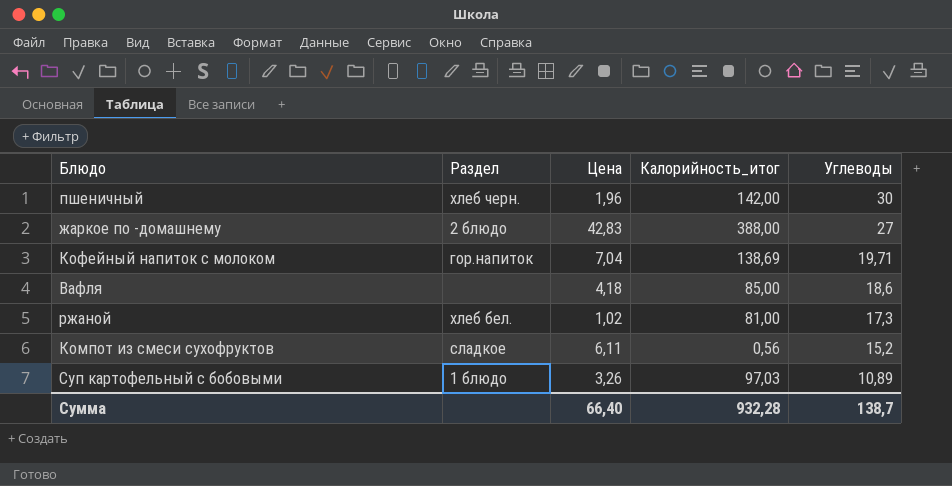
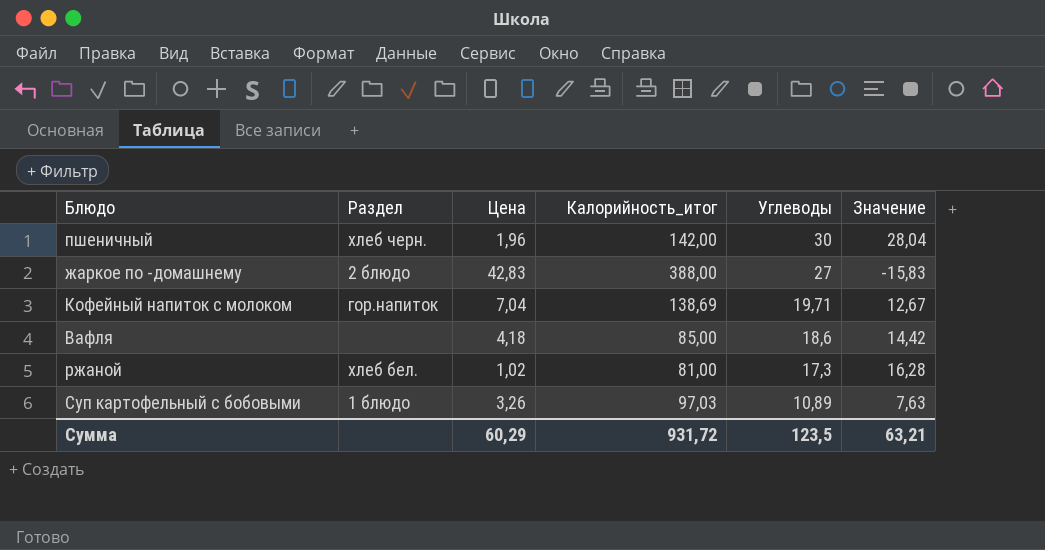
column Значение | formula: none -> [Углеводы] - [Цена]
row Компот из смеси сухофруктов: сладкое | 6,11 | 0,56 | 15,2 -> none
Сумма | Цена: 66,40 -> 60,29
Сумма | Калорийность_итог: 932,28 -> 931,72
Сумма | Углеводы: 138,7 -> 123,5

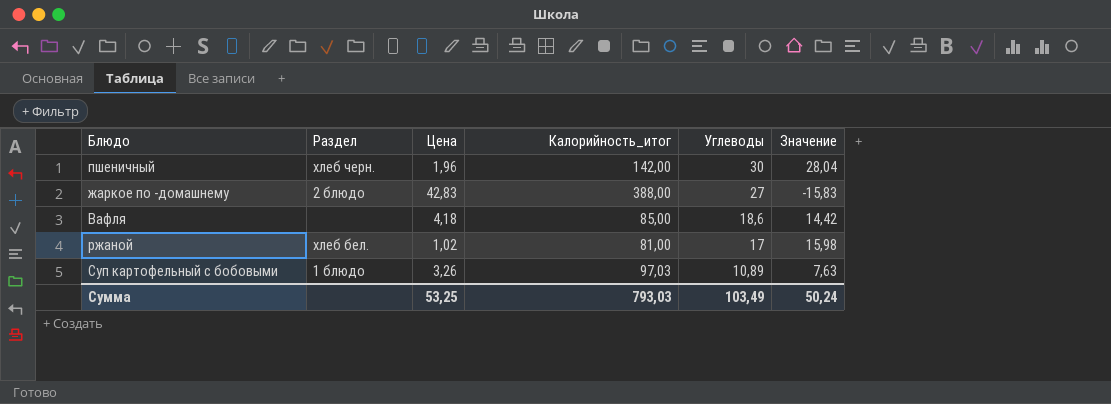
row Кофейный напиток с молоком: гор.напиток | 7,04 | 138,69 | 19,71 | 12,67 -> none
ржаной | Углеводы: 17,3 -> 17
ржаной | Значение: 16,28 -> 15,98
Сумма | Цена: 60,29 -> 53,25
Сумма | Калорийность_итог: 931,72 -> 793,03
Сумма | Углеводы: 123,5 -> 103,49
Сумма | Значение: 63,21 -> 50,24

